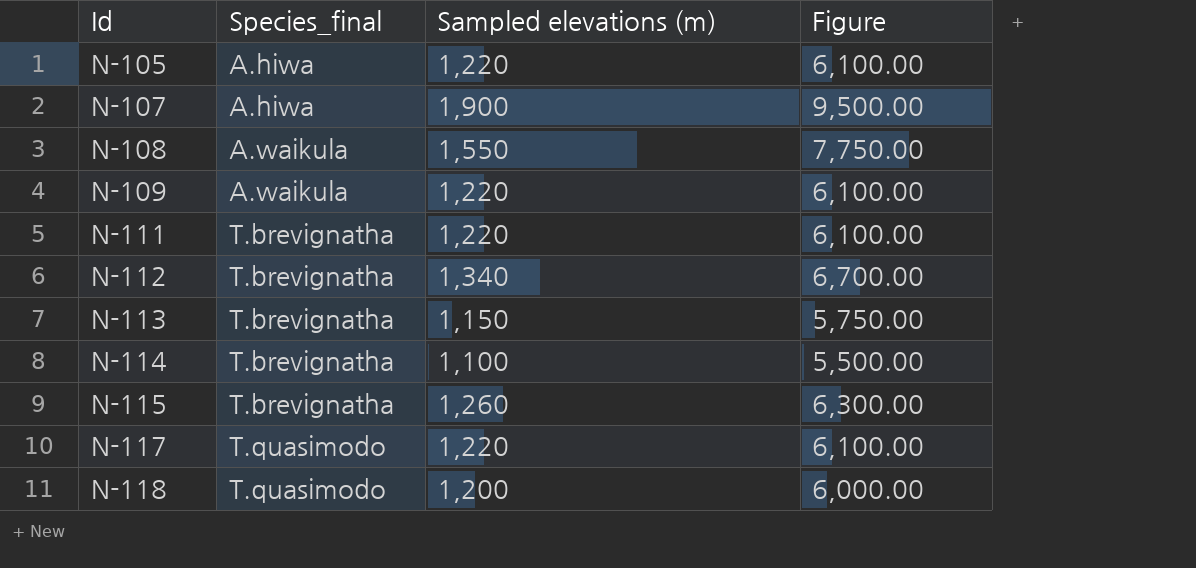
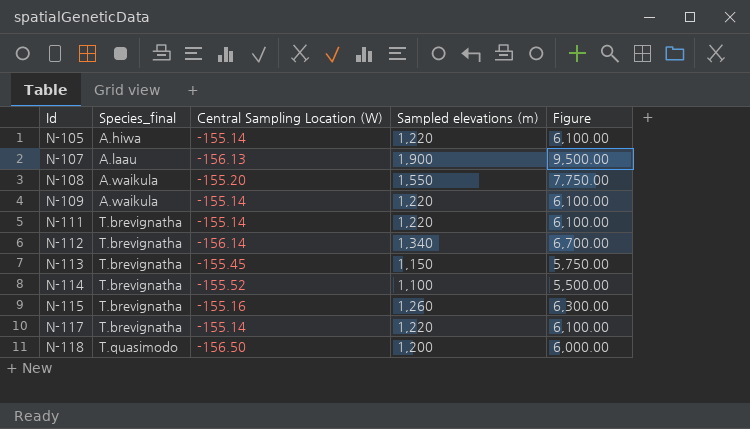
column Central Sampling Location (W) | position: none -> 3
N-107 | Species_final: A.hiwa -> A.laau
N-117 | Species_final: T.quasimodo -> T.brevignatha

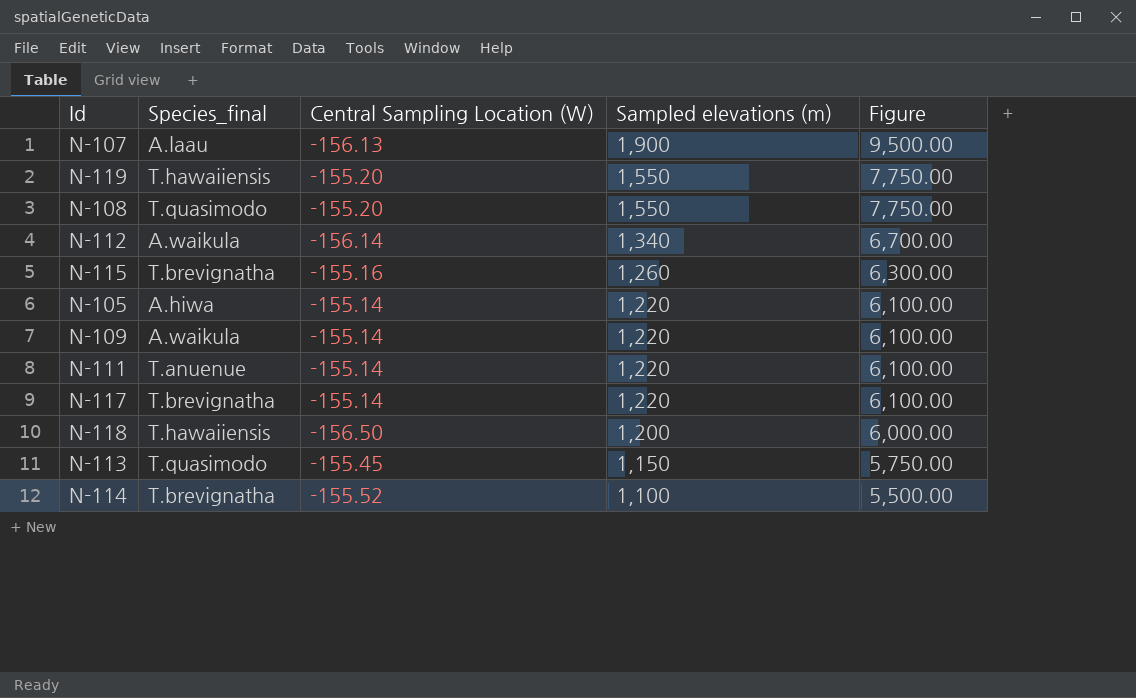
row order: Id ascending -> Sampled elevations (m) descending
row N-119: none -> T.hawaiiensis | -155.20 | 1,550 | 7,750.00
N-108 | Species_final: A.waikula -> T.quasimodo
N-112 | Species_final: T.brevignatha -> A.waikula
N-111 | Species_final: T.brevignatha -> T.anuenue
N-118 | Species_final: T.quasimodo -> T.hawaiiensis
N-113 | Species_final: T.brevignatha -> T.quasimodo

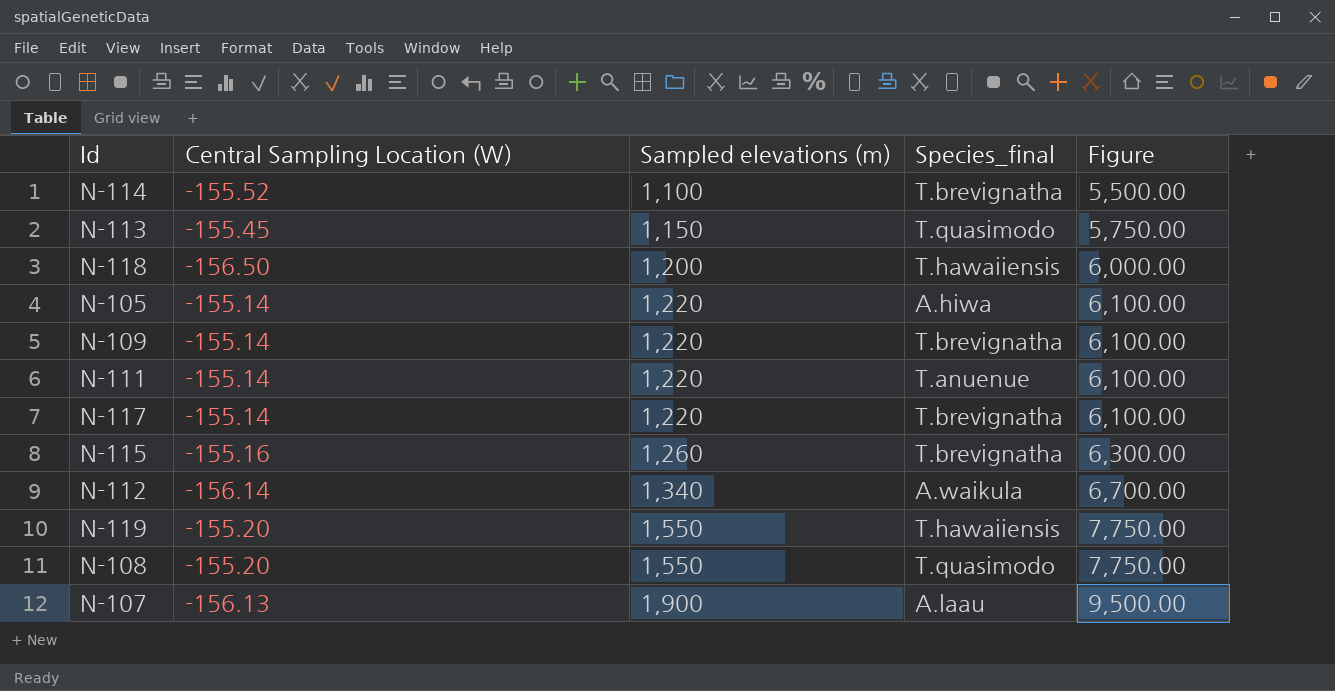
row order: Sampled elevations (m) descending -> Sampled elevations (m) ascending
column Species_final | position: 2 -> 4
N-109 | Species_final: A.waikula -> T.brevignatha

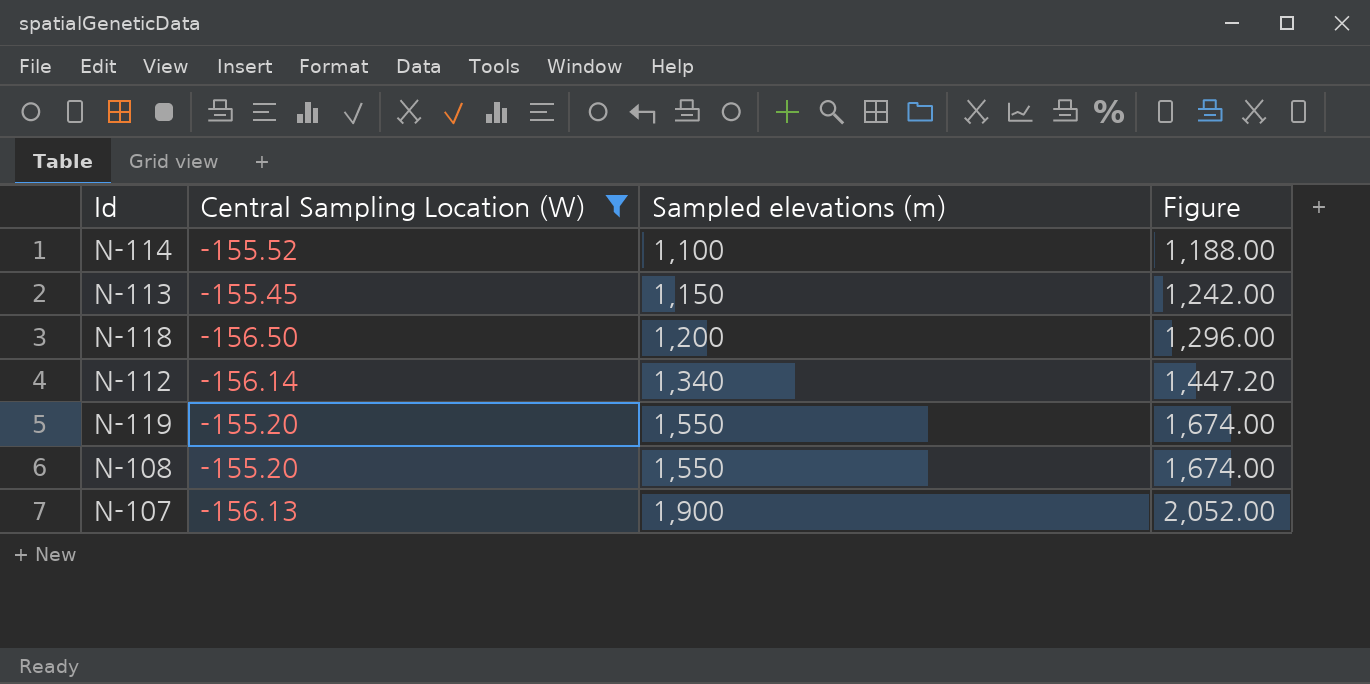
filter: none -> Central Sampling Location (W) <= -155.20
column Species_final | position: 4 -> none
column Figure | formula: [Sampled elevations (m)] * 5 -> [Sampled elevations (m)] * 1.08

